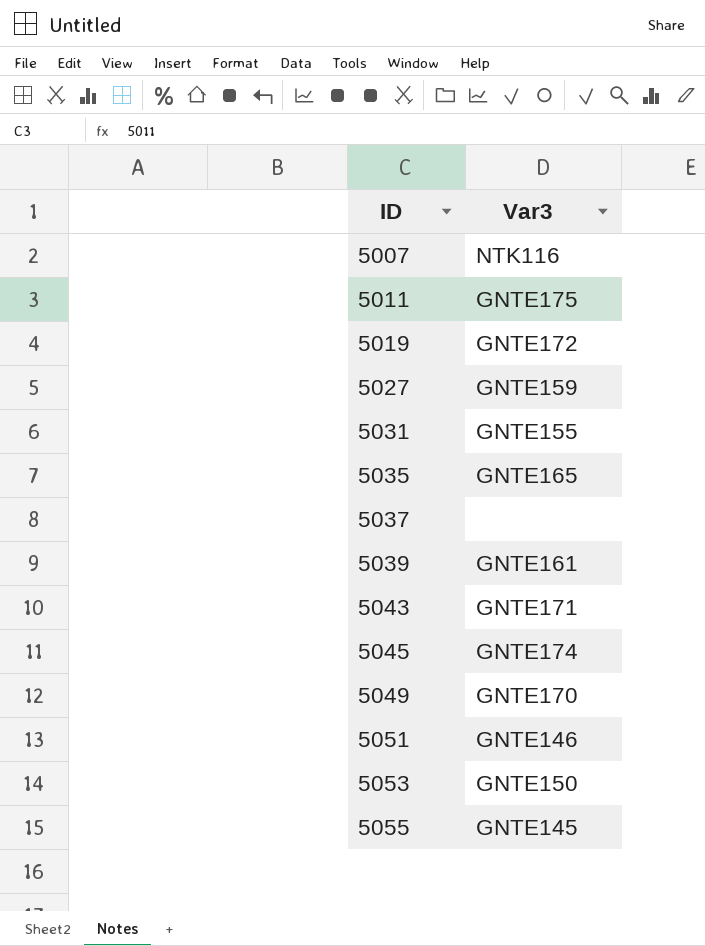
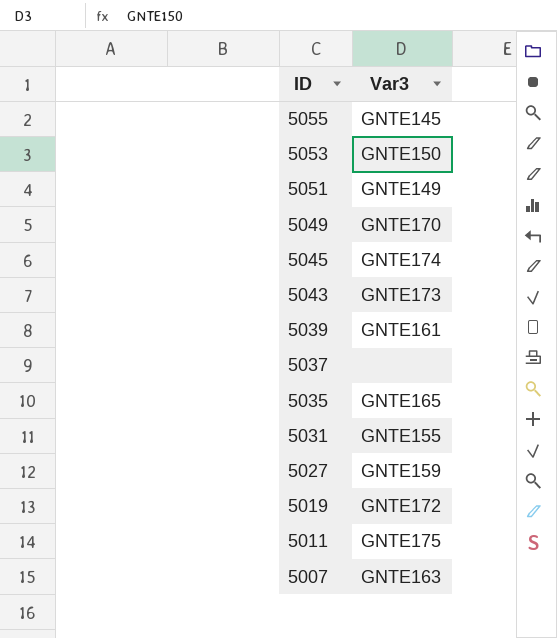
row order: ID ascending -> ID descending
5051 | Var3: GNTE146 -> GNTE149
5043 | Var3: GNTE171 -> GNTE173
5007 | Var3: NTK116 -> GNTE163

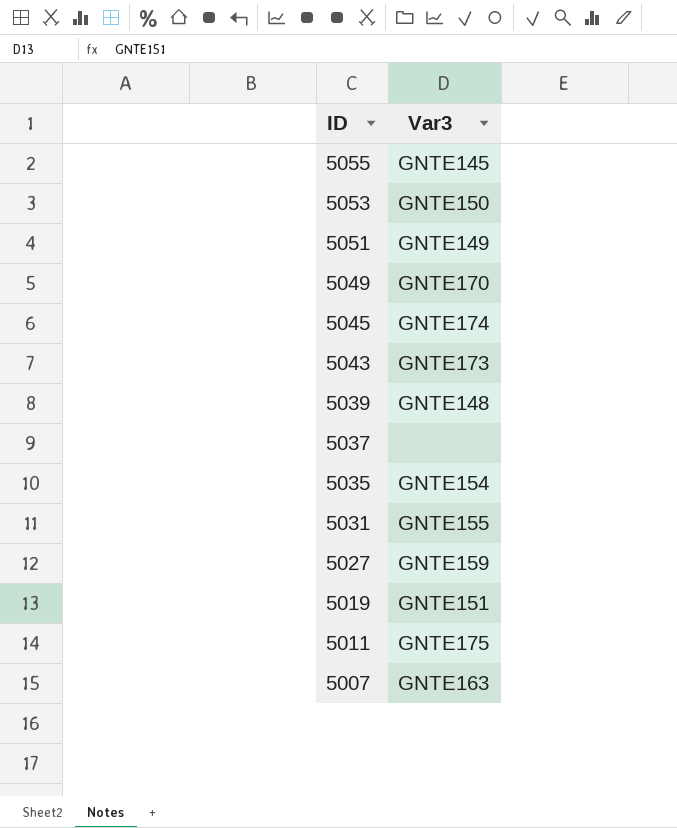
5039 | Var3: GNTE161 -> GNTE148
5035 | Var3: GNTE165 -> GNTE154
5019 | Var3: GNTE172 -> GNTE151

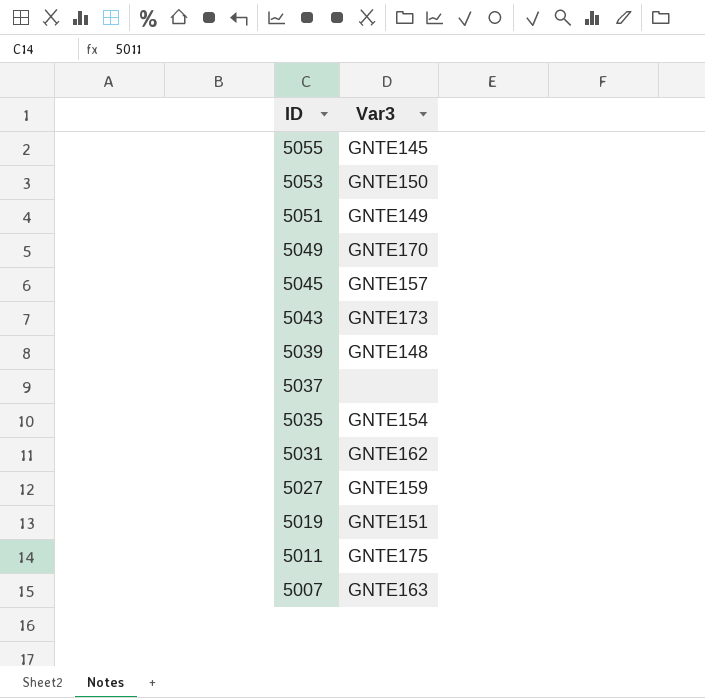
5045 | Var3: GNTE174 -> GNTE157
5031 | Var3: GNTE155 -> GNTE162

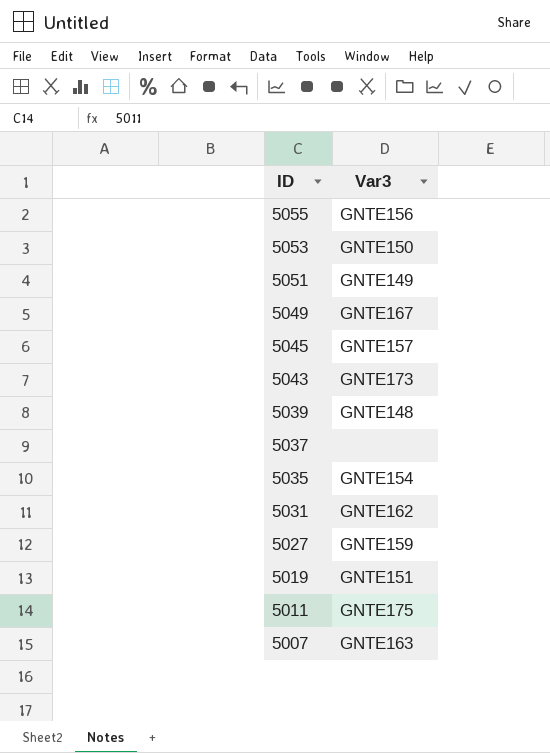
5055 | Var3: GNTE145 -> GNTE156
5049 | Var3: GNTE170 -> GNTE167

